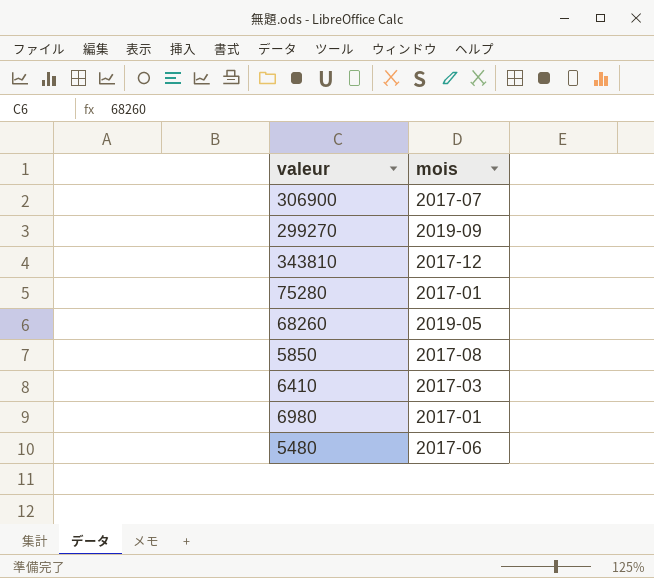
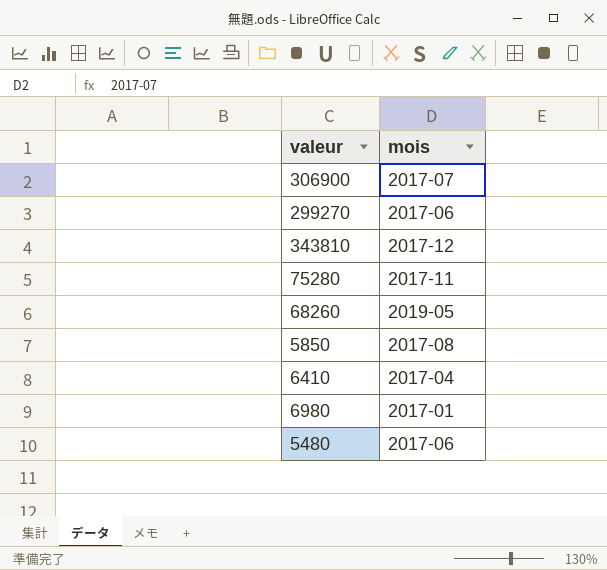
299270 | mois: 2019-09 -> 2017-06
75280 | mois: 2017-01 -> 2017-11
6410 | mois: 2017-03 -> 2017-04

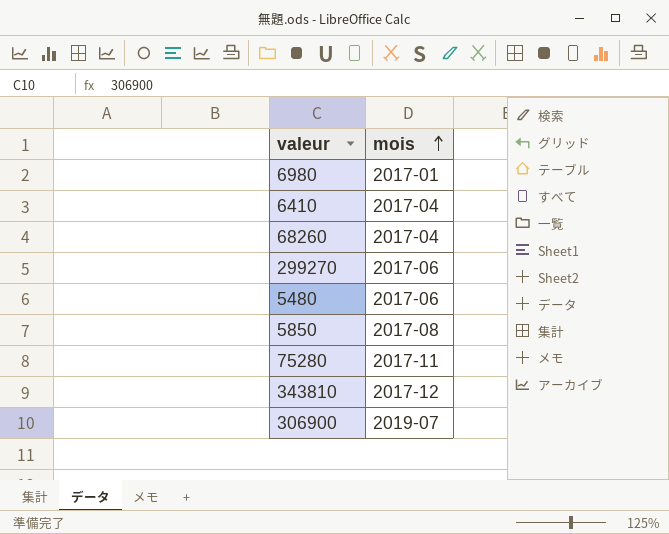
row order: none -> mois ascending
68260 | mois: 2019-05 -> 2017-04
306900 | mois: 2017-07 -> 2019-07

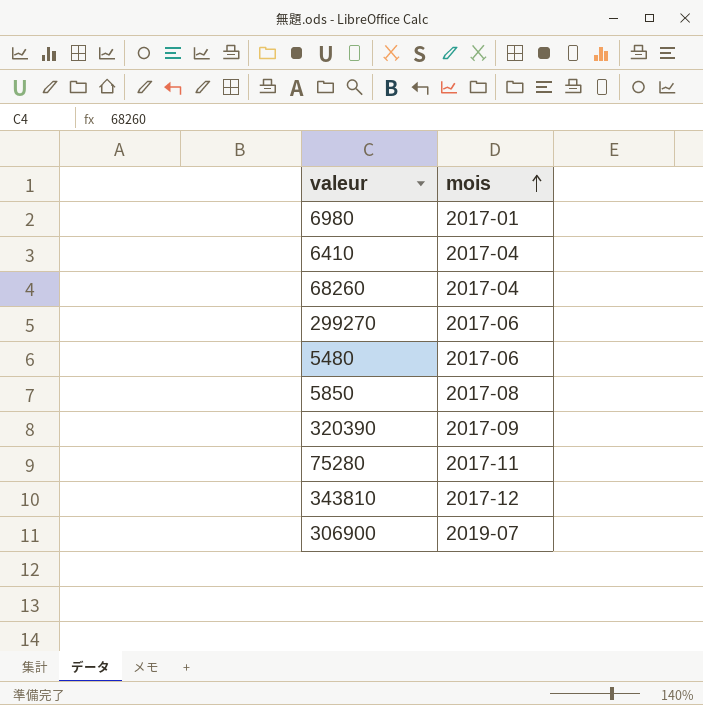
row 320390: none -> 2017-09

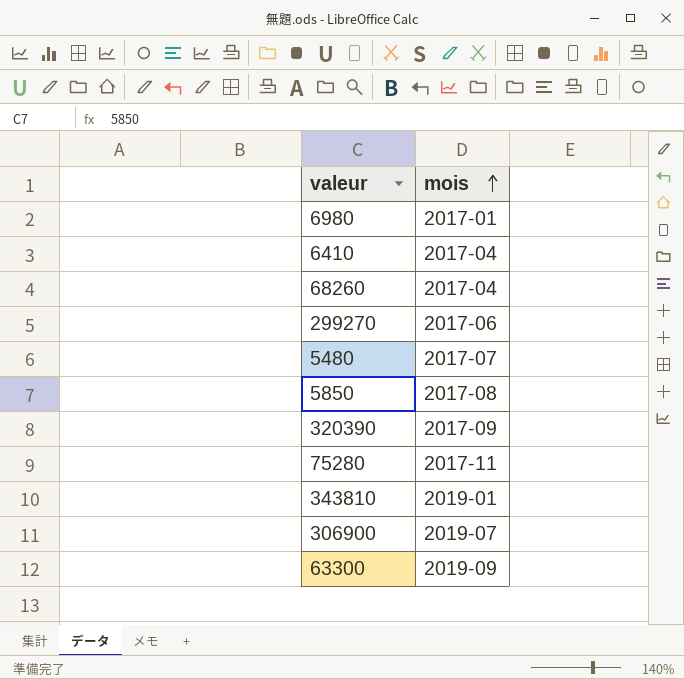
5480 | mois: 2017-06 -> 2017-07
343810 | mois: 2017-12 -> 2019-01
row 63300: none -> 2019-09

